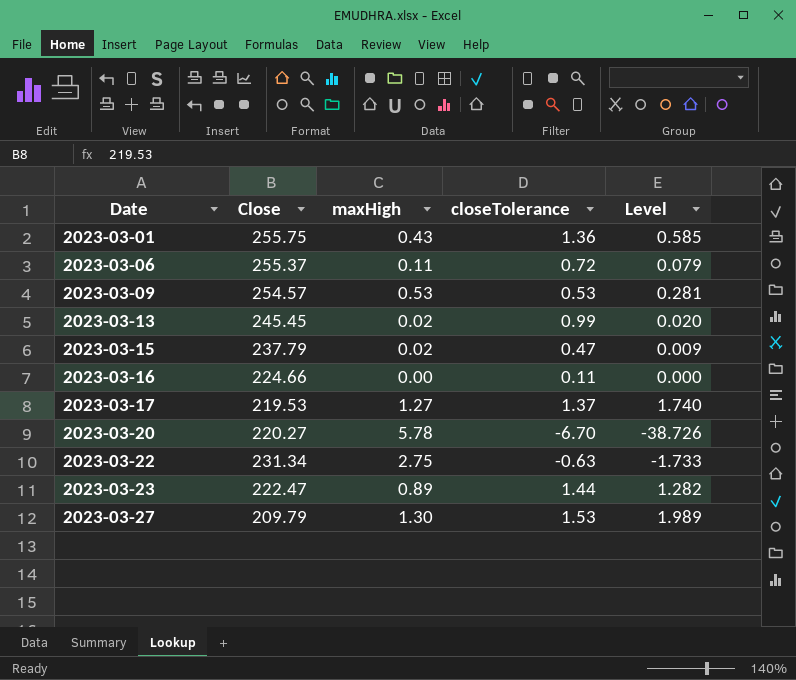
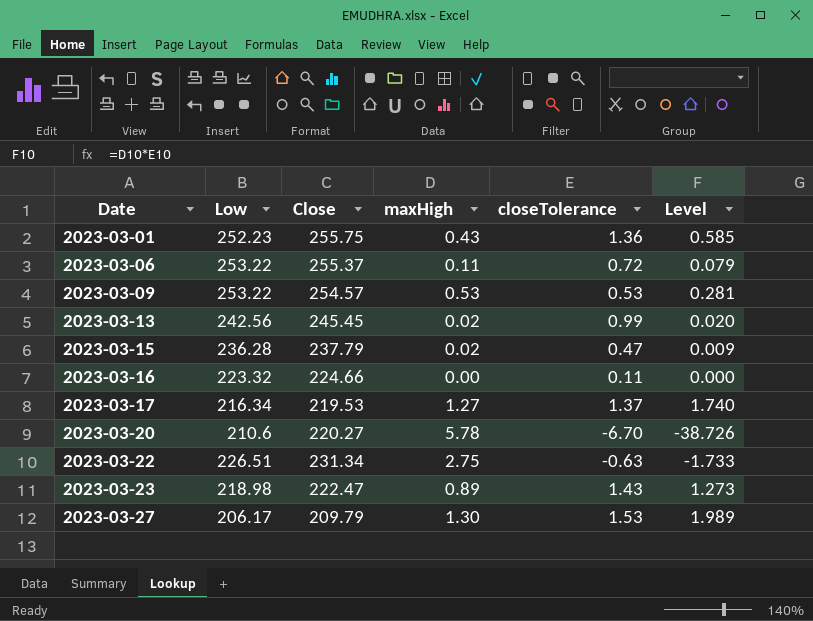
column Low | position: none -> 2
2023-03-23 | closeTolerance: 1.44 -> 1.43
2023-03-23 | Level: 1.282 -> 1.273

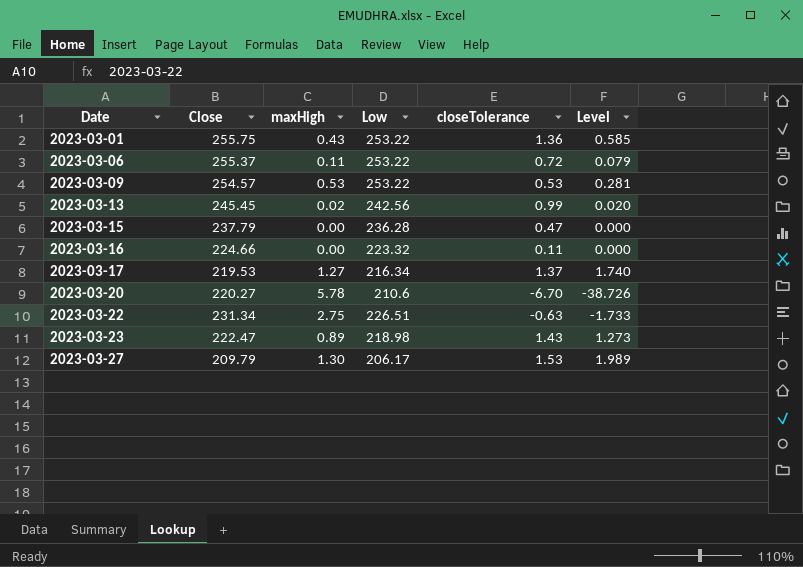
column Low | position: 2 -> 4
2023-03-01 | Low: 252.23 -> 253.22
2023-03-15 | maxHigh: 0.02 -> 0.00
2023-03-15 | Level: 0.009 -> 0.000

